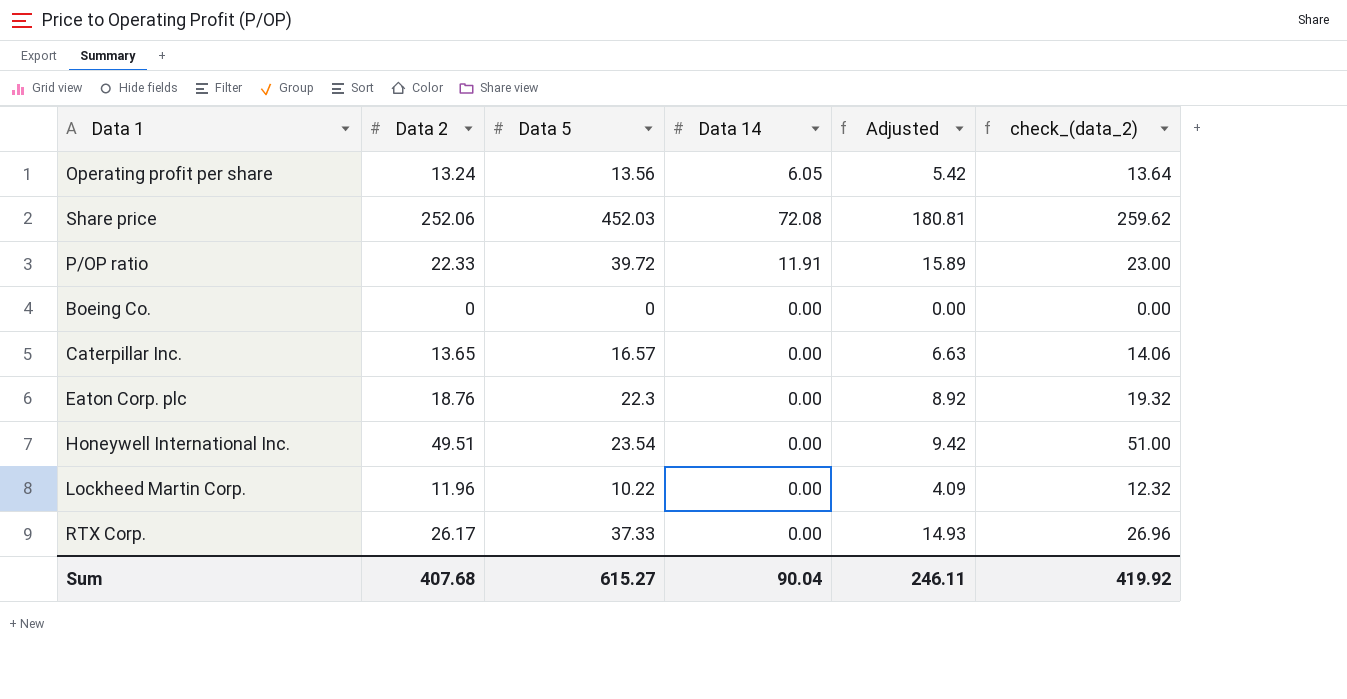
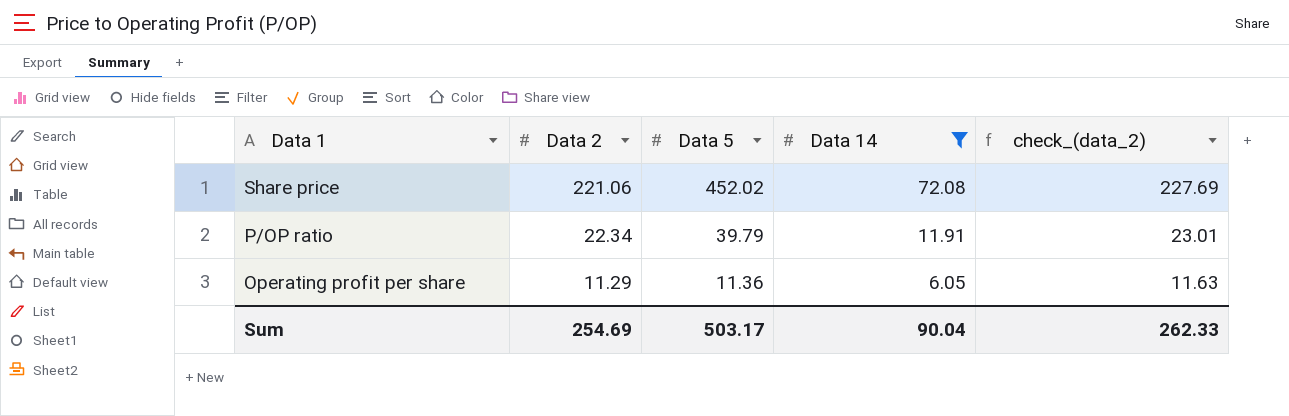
filter: none -> Data 14 != 0.00
row order: none -> Data 1 descending
column Adjusted | formula: [Data 5] * 0.4 -> none
Share price | Data 2: 252.06 -> 221.06
Share price | Data 5: 452.03 -> 452.02
Share price | check_(data_2): 259.62 -> 227.69
P/OP ratio | Data 2: 22.33 -> 22.34
P/OP ratio | Data 5: 39.72 -> 39.79
P/OP ratio | check_(data_2): 23.00 -> 23.01
Operating profit per share | Data 2: 13.24 -> 11.29
Operating profit per share | Data 5: 13.56 -> 11.36
Operating profit per share | check_(data_2): 13.64 -> 11.63
Sum | Data 2: 407.68 -> 254.69
Sum | Data 5: 615.27 -> 503.17
Sum | check_(data_2): 419.92 -> 262.33

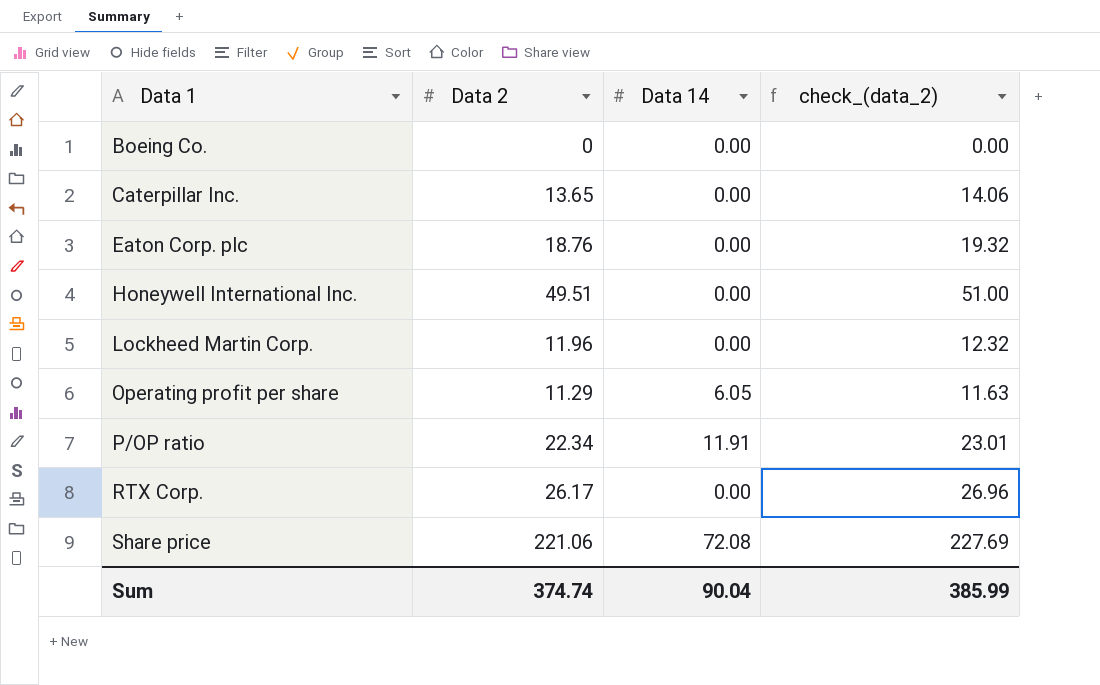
filter: Data 14 != 0.00 -> none
row order: Data 1 descending -> Data 1 ascending
column Data 5 | position: 3 -> none
Sum | Data 2: 254.69 -> 374.74
Sum | check_(data_2): 262.33 -> 385.99

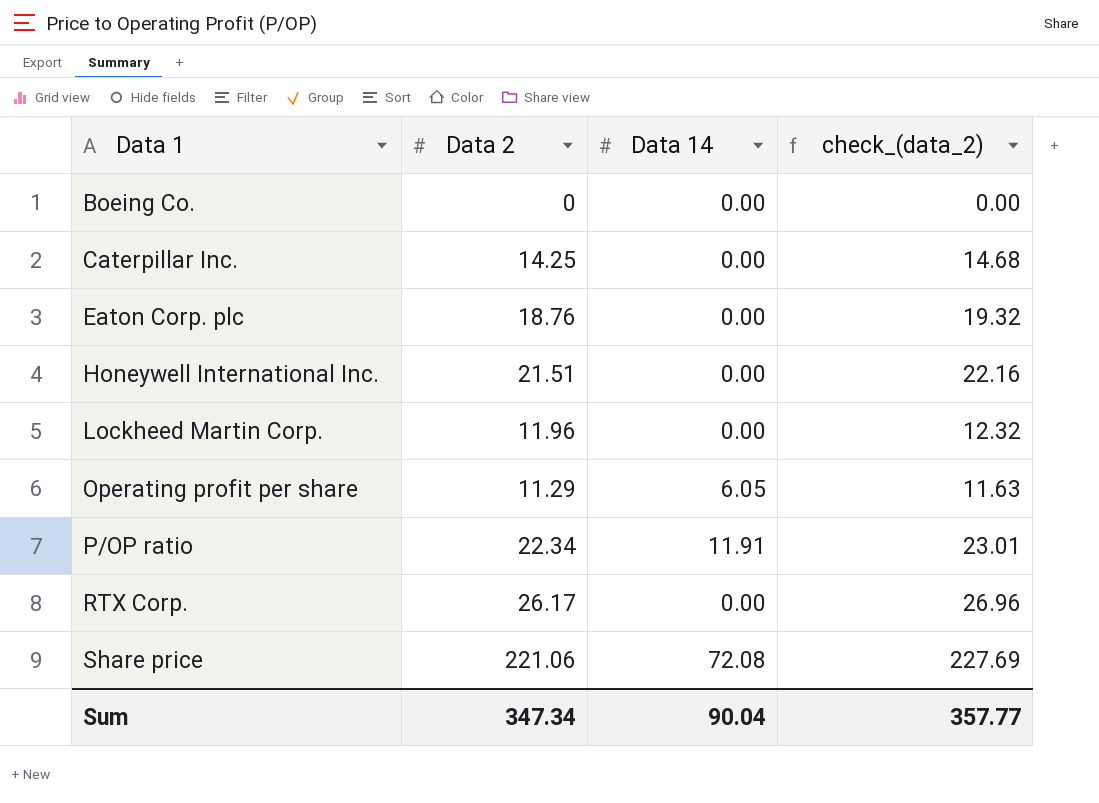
Caterpillar Inc. | Data 2: 13.65 -> 14.25
Caterpillar Inc. | check_(data_2): 14.06 -> 14.68
Honeywell International Inc. | Data 2: 49.51 -> 21.51
Honeywell International Inc. | check_(data_2): 51.00 -> 22.16
Sum | Data 2: 374.74 -> 347.34
Sum | check_(data_2): 385.99 -> 357.77

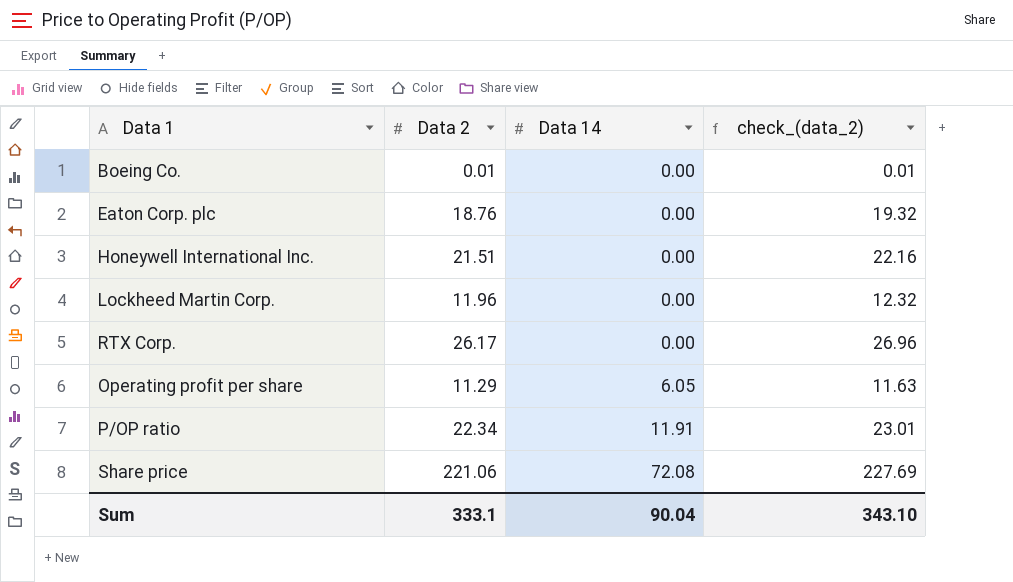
row order: Data 1 ascending -> Data 14 ascending
row Caterpillar Inc.: 14.25 | 0.00 | 14.68 -> none
Boeing Co. | Data 2: 0 -> 0.01
Boeing Co. | check_(data_2): 0.00 -> 0.01
Sum | Data 2: 347.34 -> 333.1
Sum | check_(data_2): 357.77 -> 343.10

